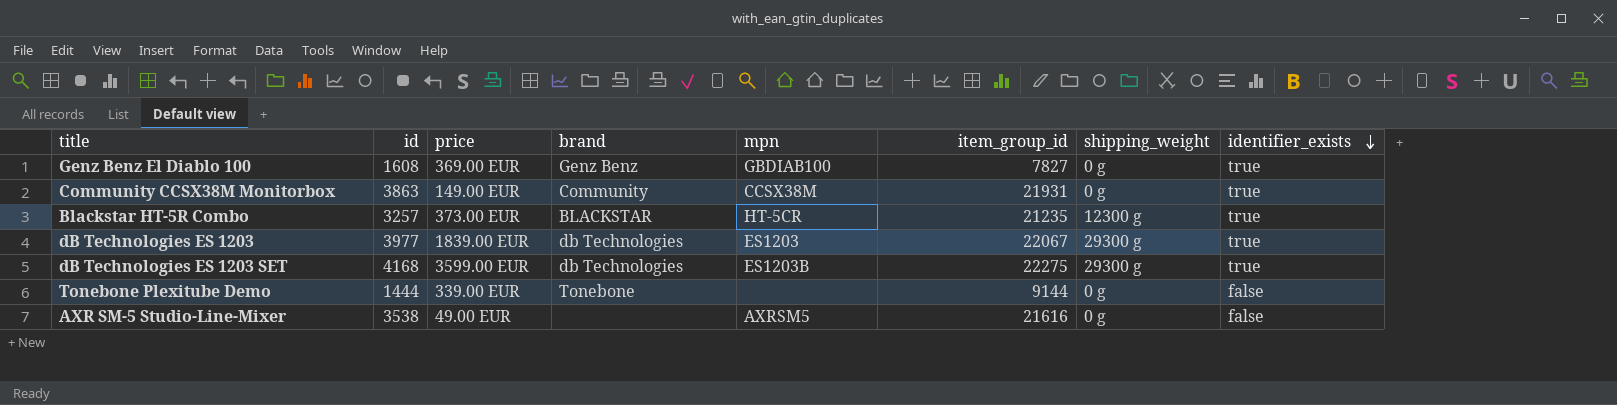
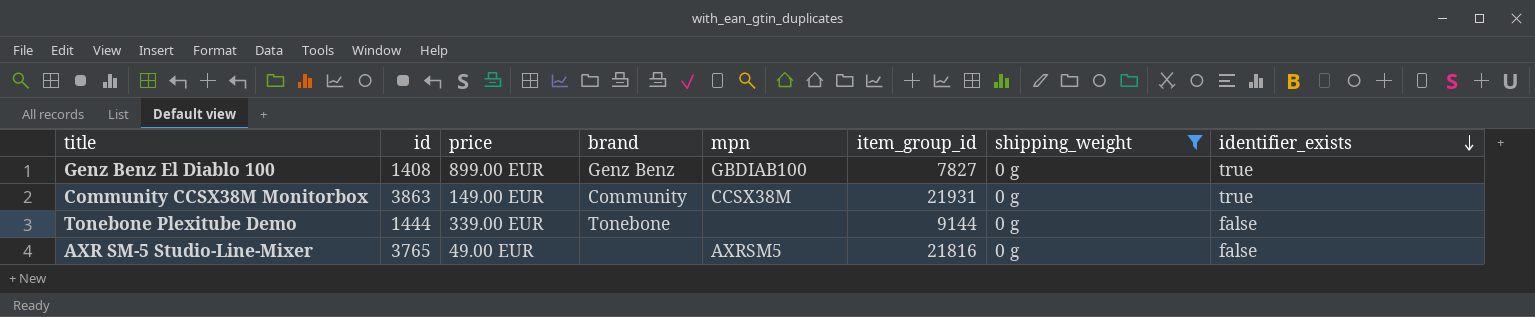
filter: none -> shipping_weight = 0 g
Genz Benz El Diablo 100 | id: 1608 -> 1408
Genz Benz El Diablo 100 | price: 369.00 EUR -> 899.00 EUR
AXR SM-5 Studio-Line-Mixer | id: 3538 -> 3765
AXR SM-5 Studio-Line-Mixer | item_group_id: 21616 -> 21816

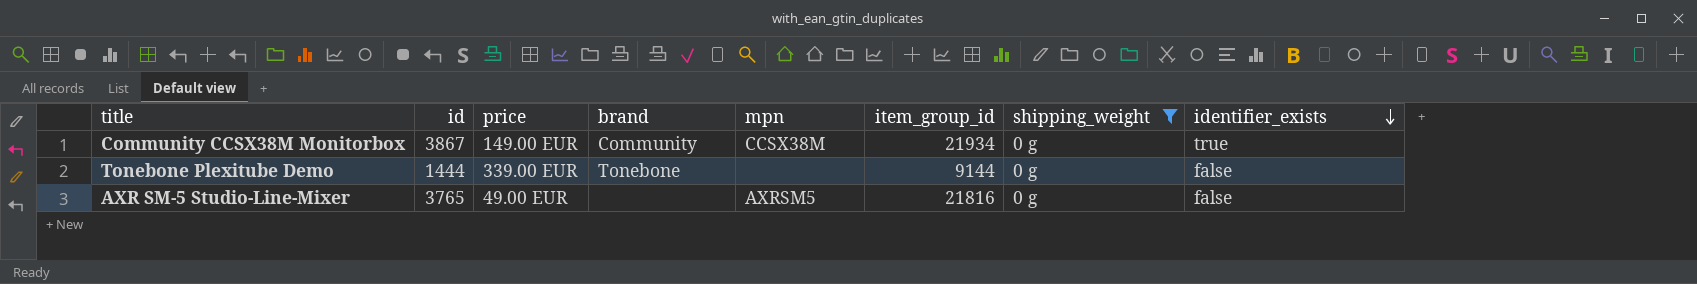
row Genz Benz El Diablo 100: 1408 | 899.00 EUR | Genz Benz | GBDIAB100 | 7827 | 0 g | true -> none
Community CCSX38M Monitorbox | id: 3863 -> 3867
Community CCSX38M Monitorbox | item_group_id: 21931 -> 21934

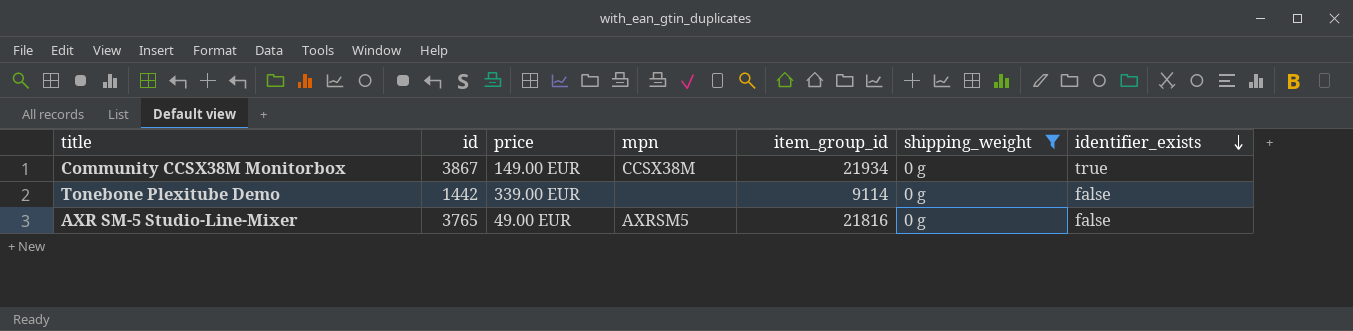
column brand | position: 4 -> none
Tonebone Plexitube Demo | id: 1444 -> 1442
Tonebone Plexitube Demo | item_group_id: 9144 -> 9114

